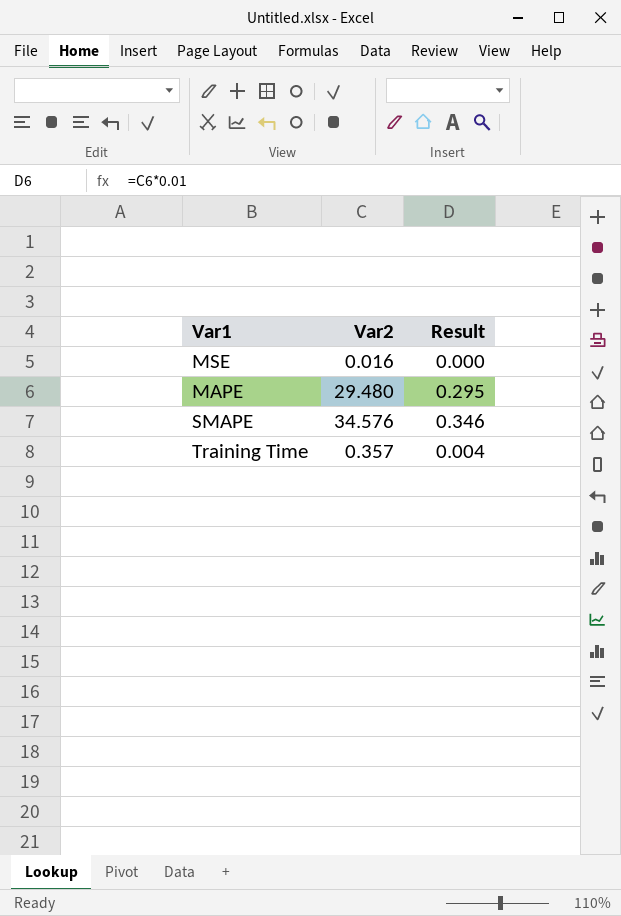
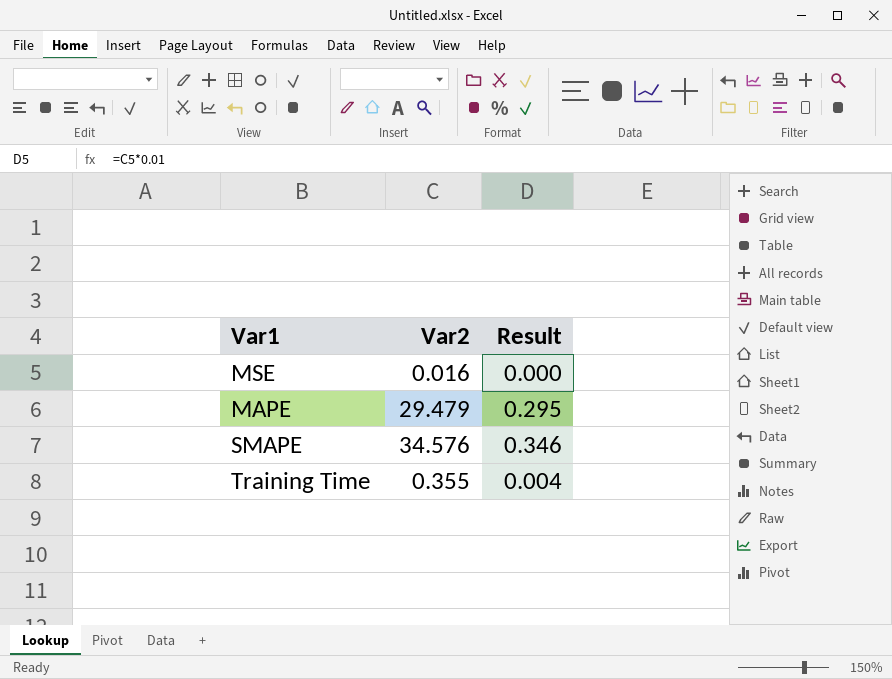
MAPE | Var2: 29.480 -> 29.479
Training Time | Var2: 0.357 -> 0.355

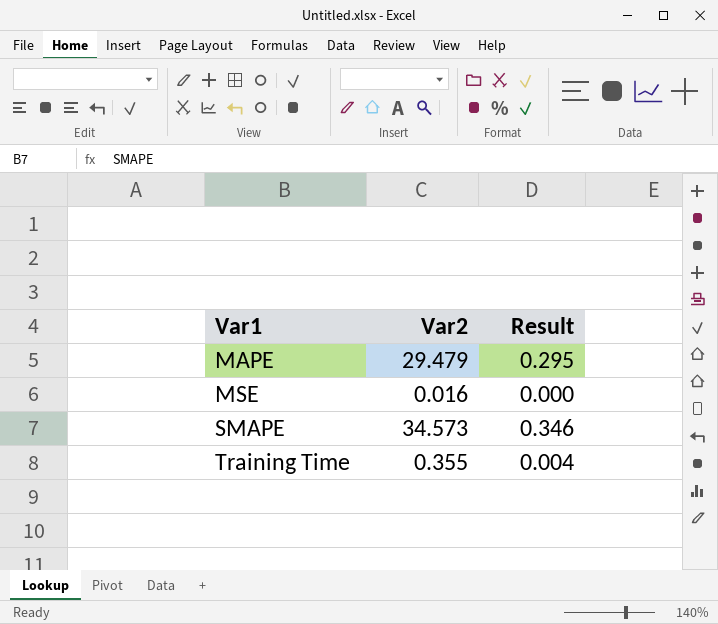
row order: none -> Var1 ascending
SMAPE | Var2: 34.576 -> 34.573

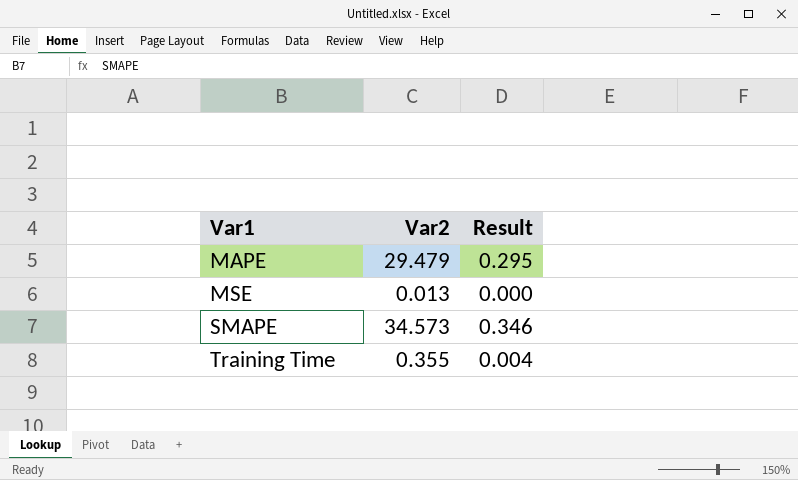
MSE | Var2: 0.016 -> 0.013

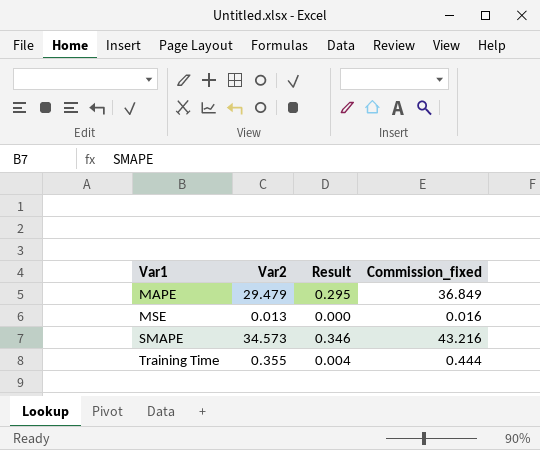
column Commission_fixed | formula: none -> [Var2] * 1.25

